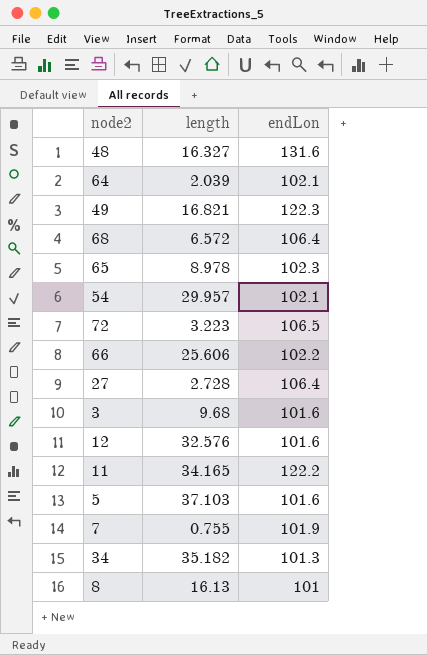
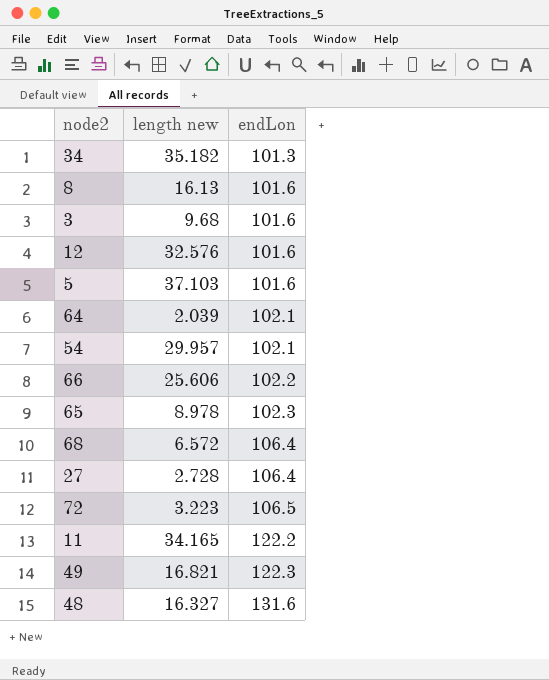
row order: none -> endLon ascending
column name: length -> length new
row 7: 0.755 | 101.9 -> none
8 | endLon: 101 -> 101.6

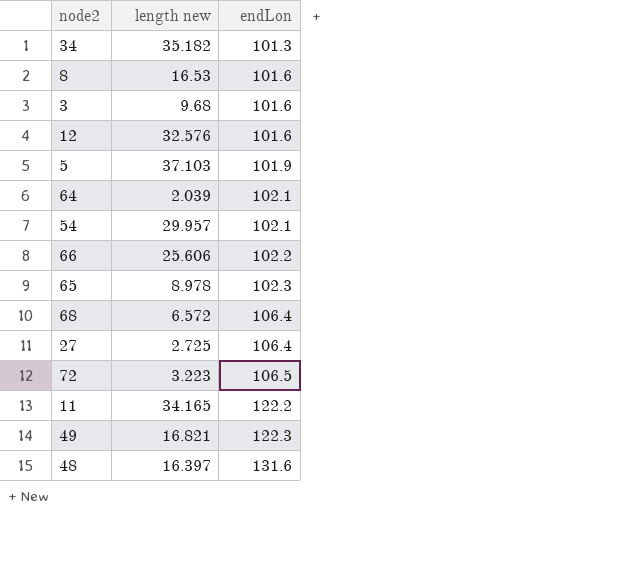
8 | length new: 16.13 -> 16.53
5 | endLon: 101.6 -> 101.9
27 | length new: 2.728 -> 2.725
48 | length new: 16.327 -> 16.397

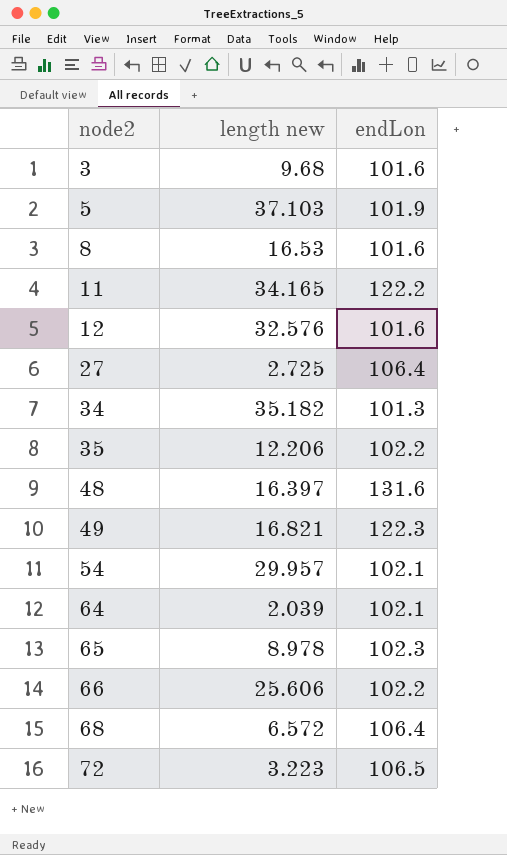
row order: endLon ascending -> node2 ascending
row 35: none -> 12.206 | 102.2

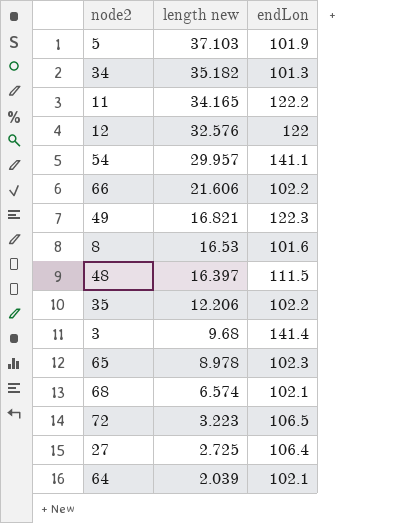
row order: node2 ascending -> length new descending
12 | endLon: 101.6 -> 122
54 | endLon: 102.1 -> 141.1
66 | length new: 25.606 -> 21.606
48 | endLon: 131.6 -> 111.5
3 | endLon: 101.6 -> 141.4
68 | length new: 6.572 -> 6.574
68 | endLon: 106.4 -> 102.1

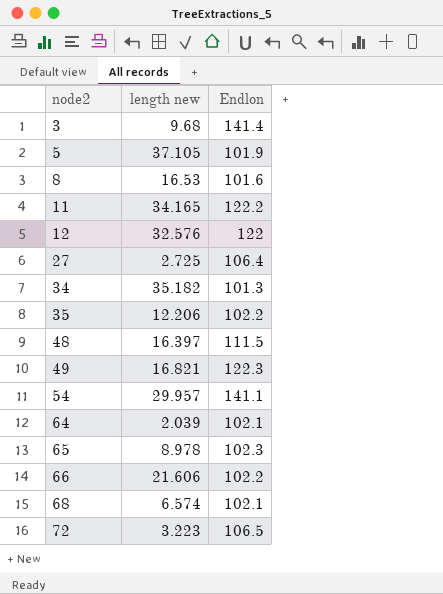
row order: length new descending -> node2 ascending
column name: endLon -> Endlon
5 | length new: 37.103 -> 37.105

